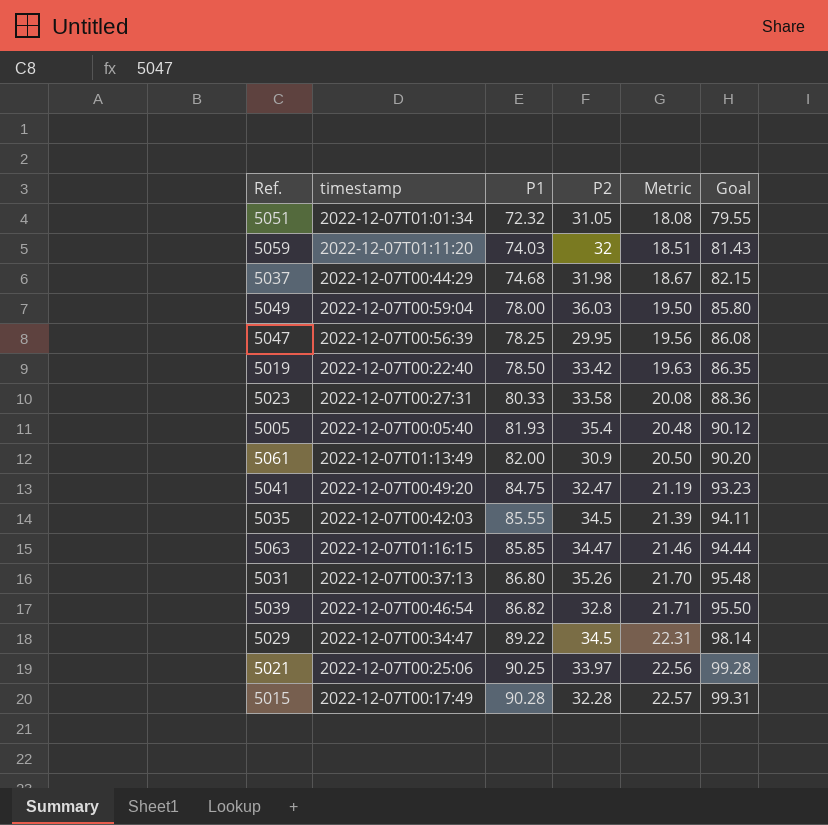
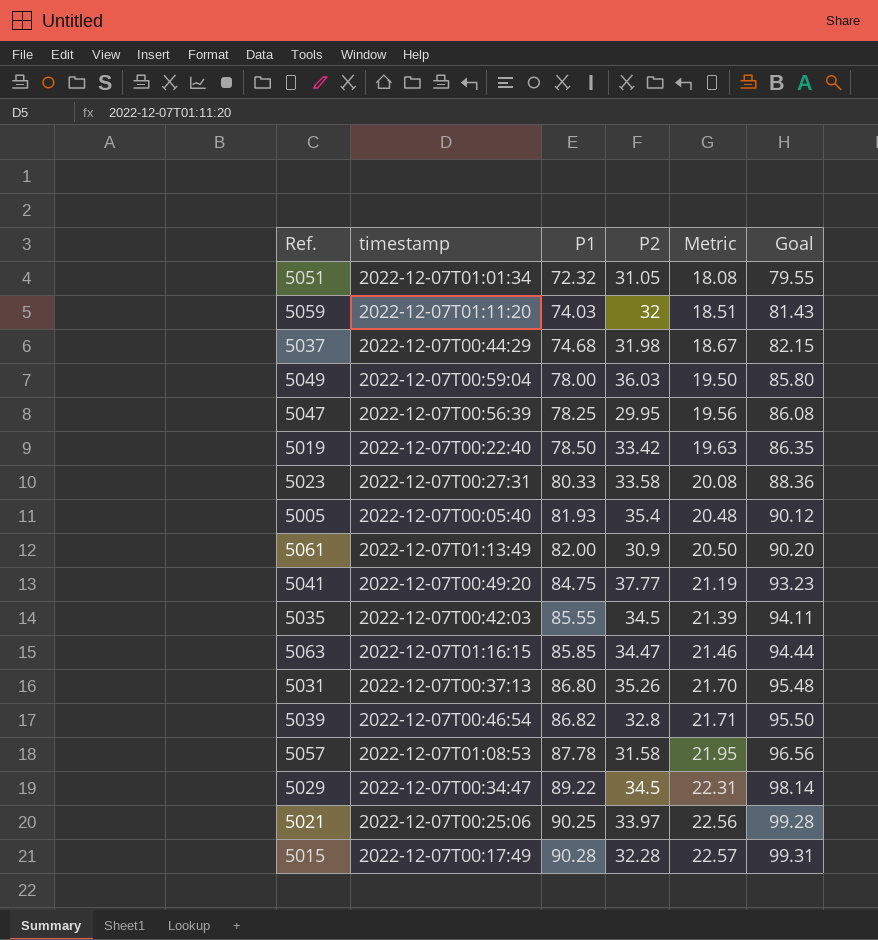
5041 | P2: 32.47 -> 37.77
row 5057: none -> 2022-12-07T01:08:53 | 87.78 | 31.58 | 21.95 | 96.56

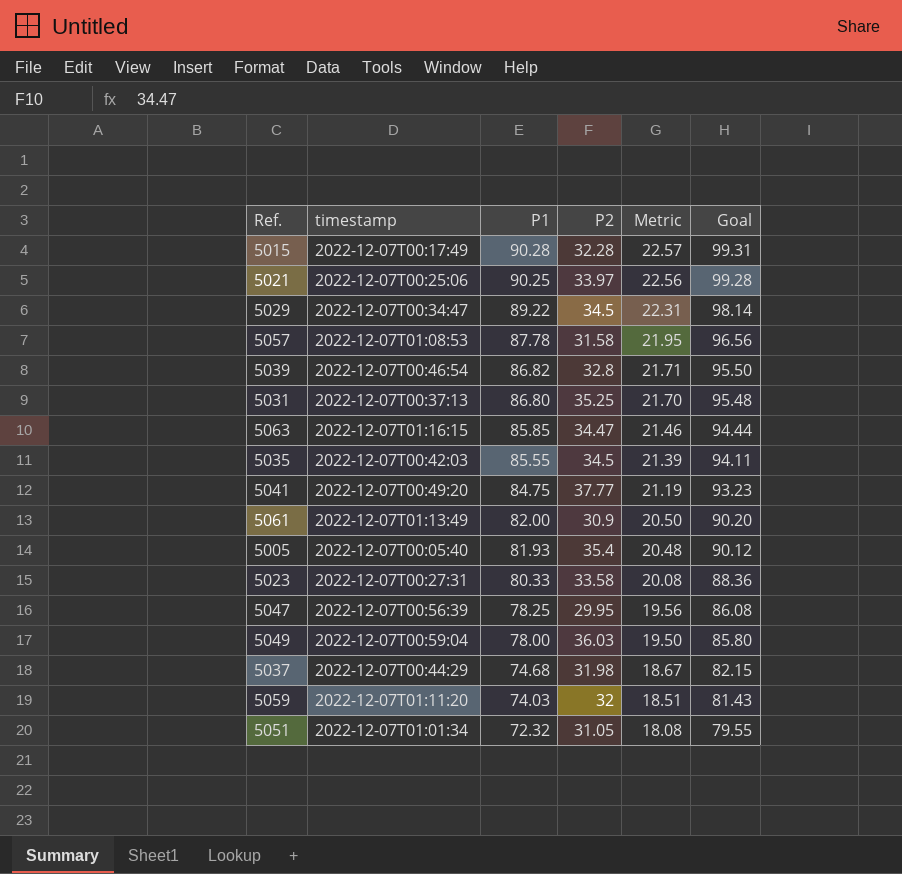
row order: P1 ascending -> P1 descending
row 5019: 2022-12-07T00:22:40 | 78.50 | 33.42 | 19.63 | 86.35 -> none
5031 | P2: 35.26 -> 35.25

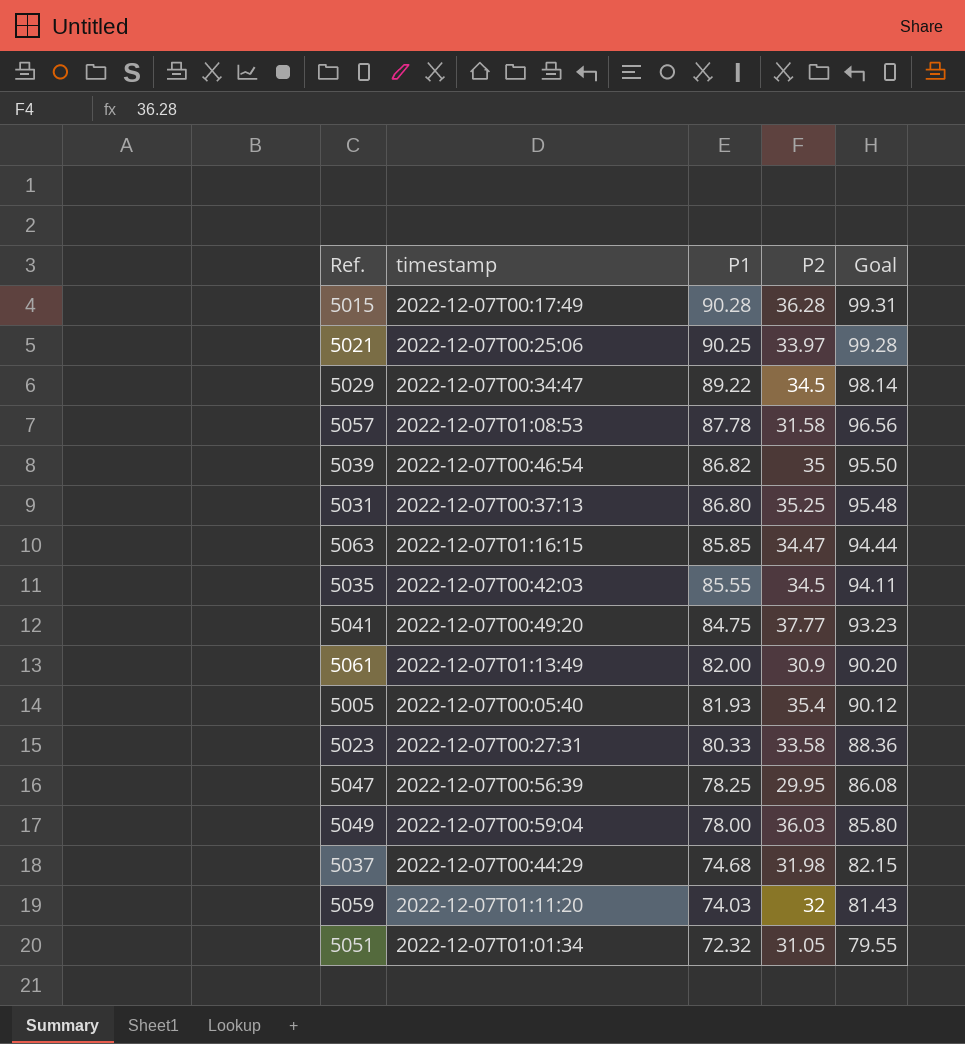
column Metric | formula: [P1] * 0.25 -> none
5015 | P2: 32.28 -> 36.28
5039 | P2: 32.8 -> 35

